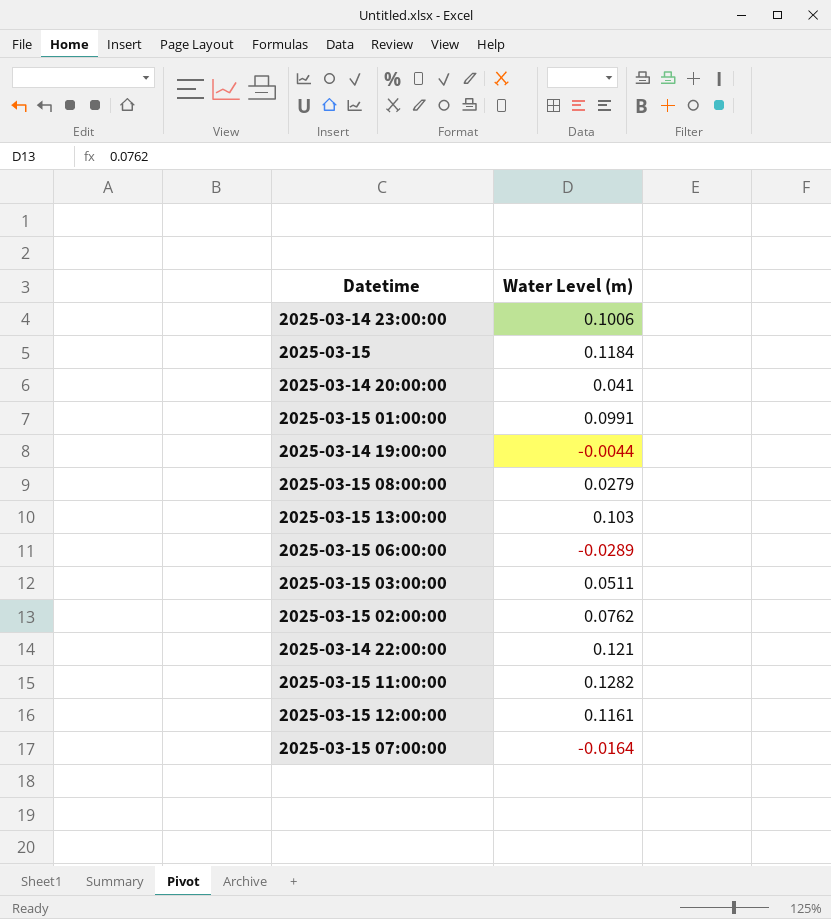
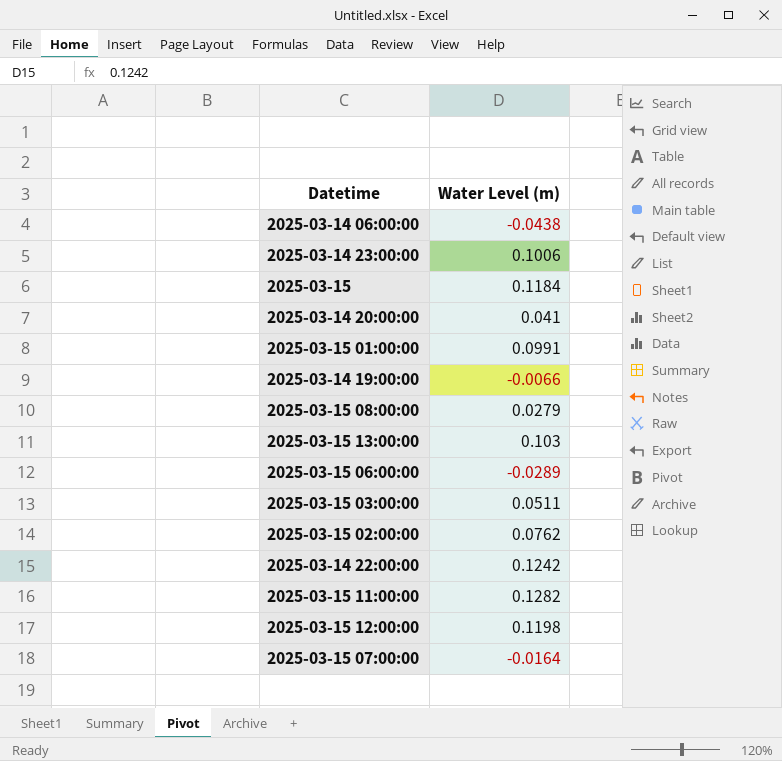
row 2025-03-14 06:00:00: none -> -0.0438
2025-03-14 19:00:00 | Water Level (m): -0.0044 -> -0.0066
2025-03-14 22:00:00 | Water Level (m): 0.121 -> 0.1242
2025-03-15 12:00:00 | Water Level (m): 0.1161 -> 0.1198

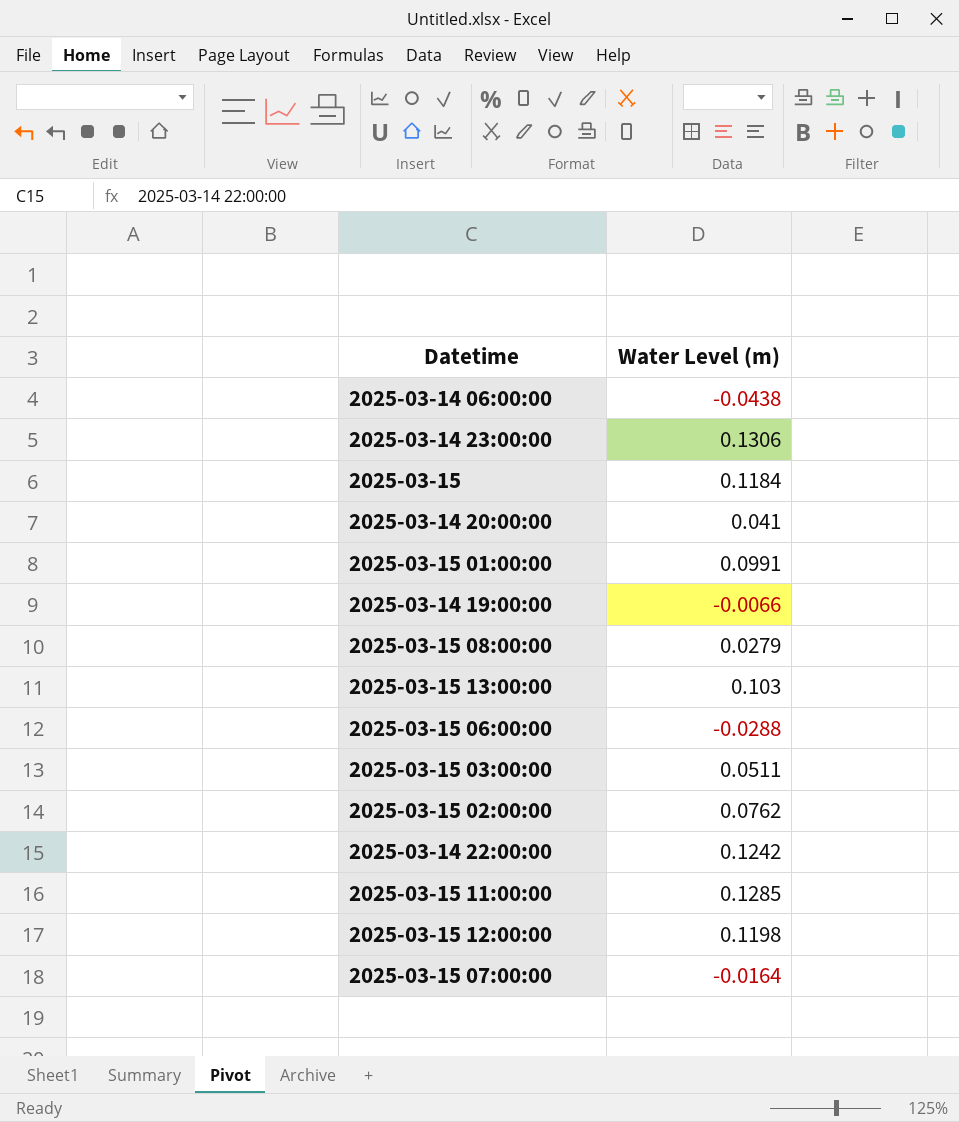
2025-03-14 23:00:00 | Water Level (m): 0.1006 -> 0.1306
2025-03-15 06:00:00 | Water Level (m): -0.0289 -> -0.0288
2025-03-15 11:00:00 | Water Level (m): 0.1282 -> 0.1285

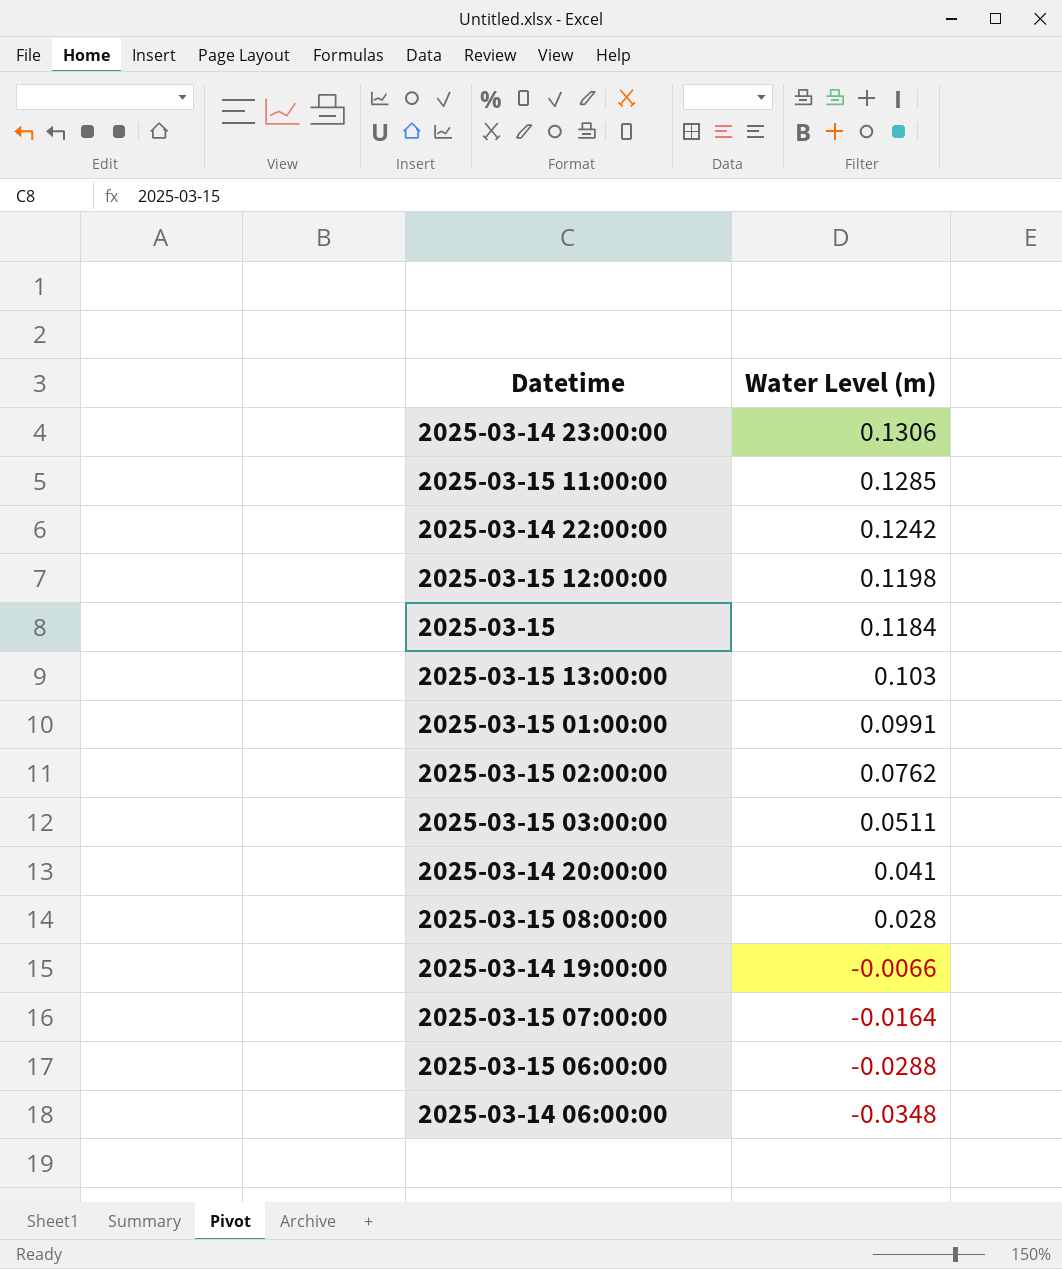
row order: none -> Water Level (m) descending
2025-03-15 08:00:00 | Water Level (m): 0.0279 -> 0.028
2025-03-14 06:00:00 | Water Level (m): -0.0438 -> -0.0348

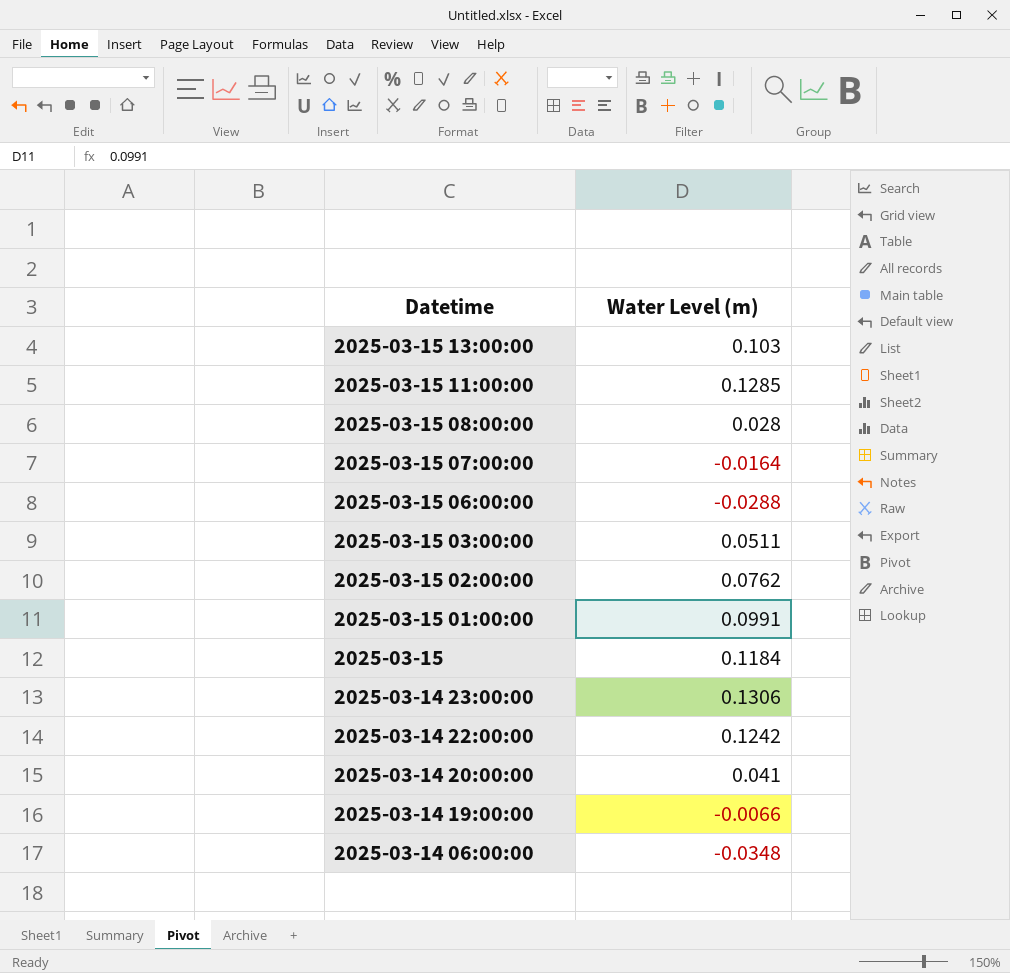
row order: Water Level (m) descending -> Datetime descending
row 2025-03-15 12:00:00: 0.1198 -> none

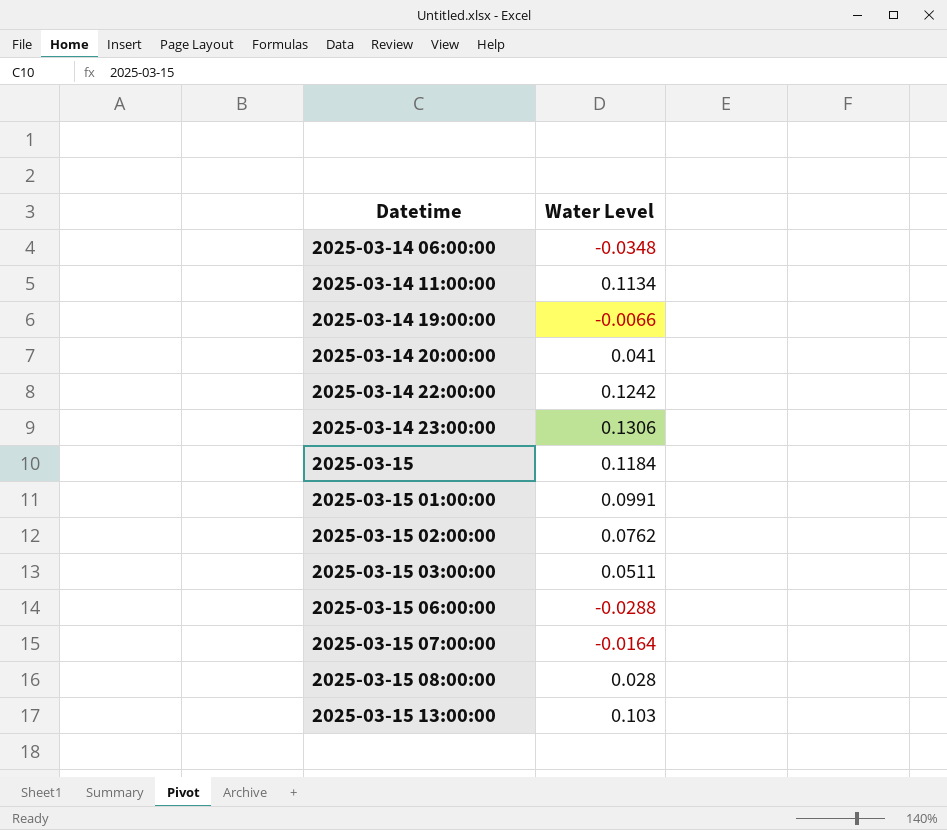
row order: Datetime descending -> Datetime ascending
column name: Water Level (m) -> Water Level
row 2025-03-15 11:00:00: 0.1285 -> none
row 2025-03-14 11:00:00: none -> 0.1134

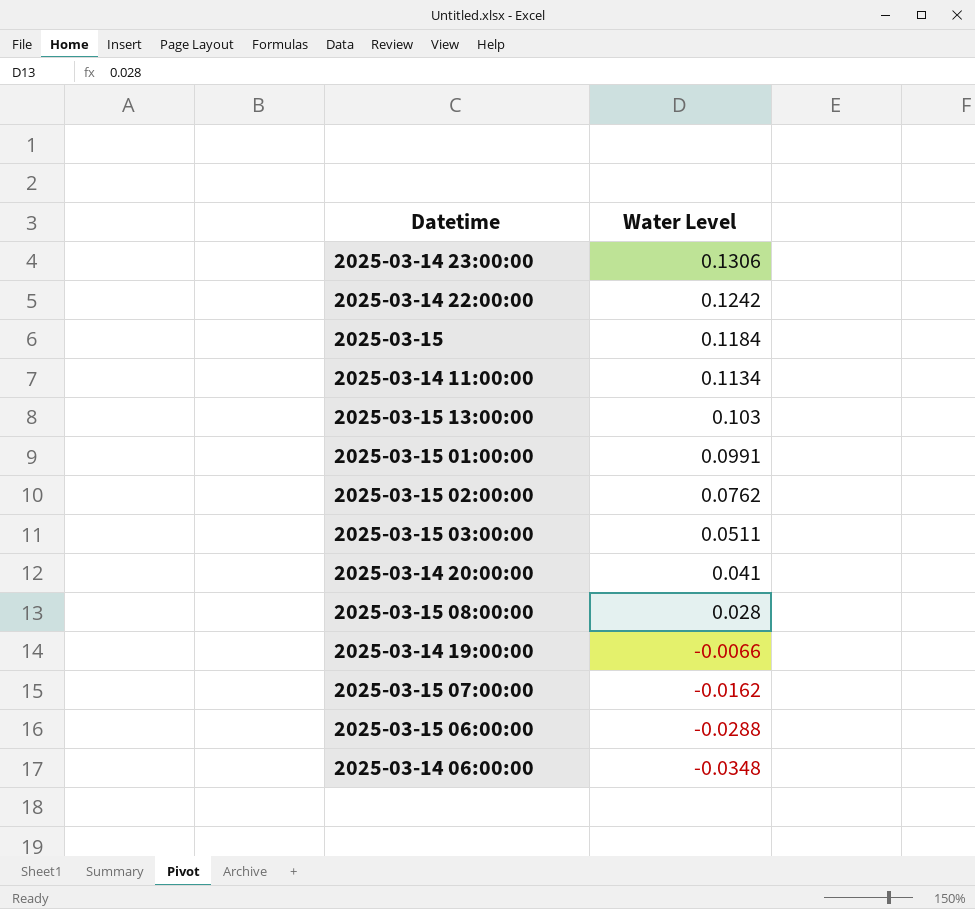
row order: Datetime ascending -> Water Level descending
2025-03-15 07:00:00 | Water Level: -0.0164 -> -0.0162

